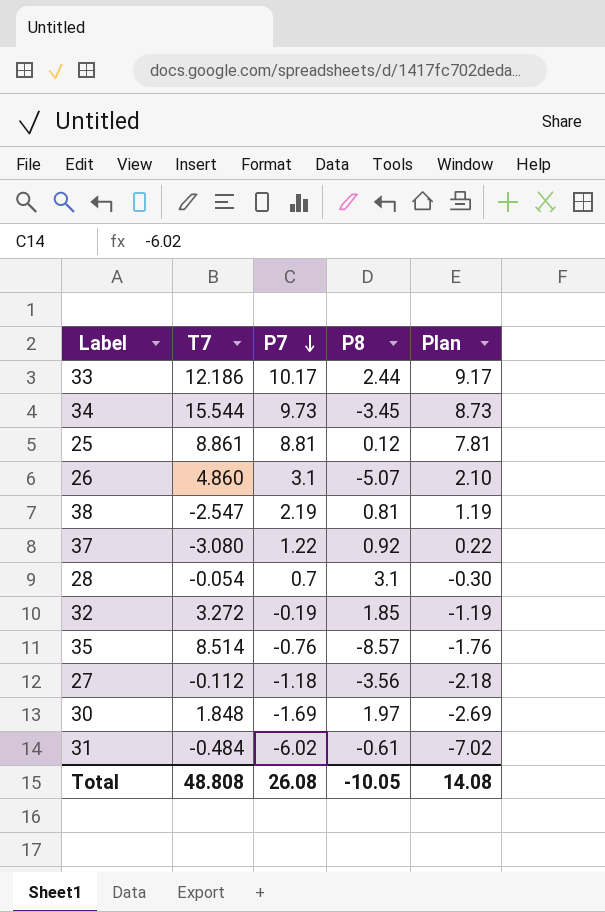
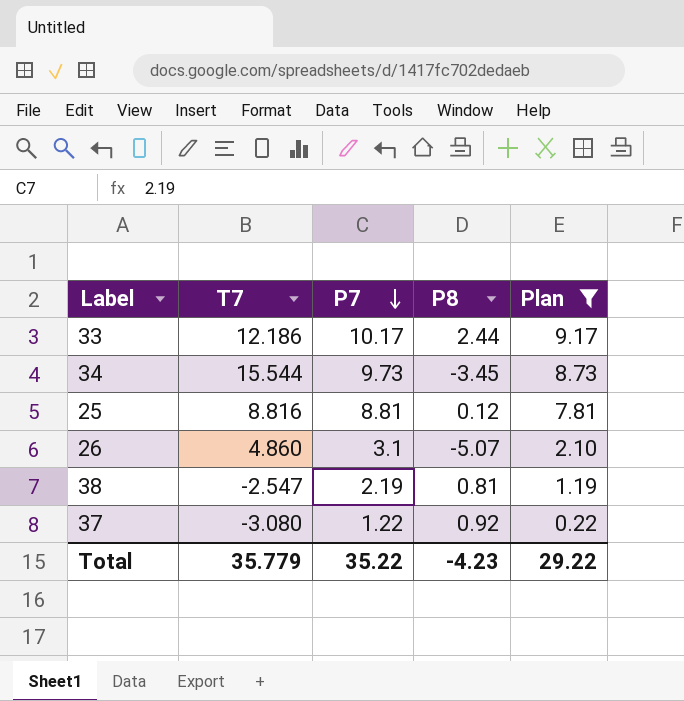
filter: none -> Plan >= 0.22
25 | T7: 8.861 -> 8.816
Total | T7: 48.808 -> 35.779
Total | P7: 26.08 -> 35.22
Total | P8: -10.05 -> -4.23
Total | Plan: 14.08 -> 29.22

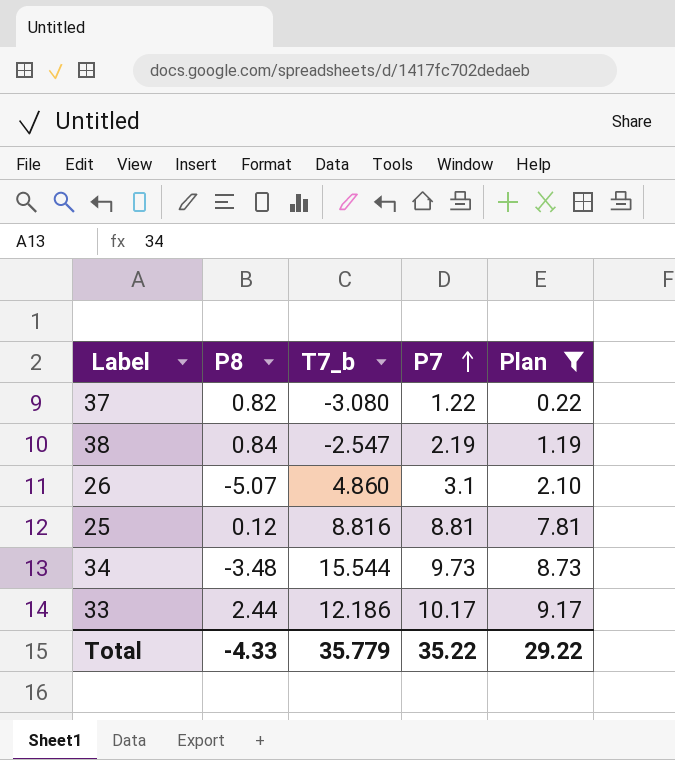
row order: P7 descending -> P7 ascending
column P8 | position: 4 -> 2
column name: T7 -> T7_b
37 | P8: 0.92 -> 0.82
38 | P8: 0.81 -> 0.84
34 | P8: -3.45 -> -3.48
Total | P8: -4.23 -> -4.33

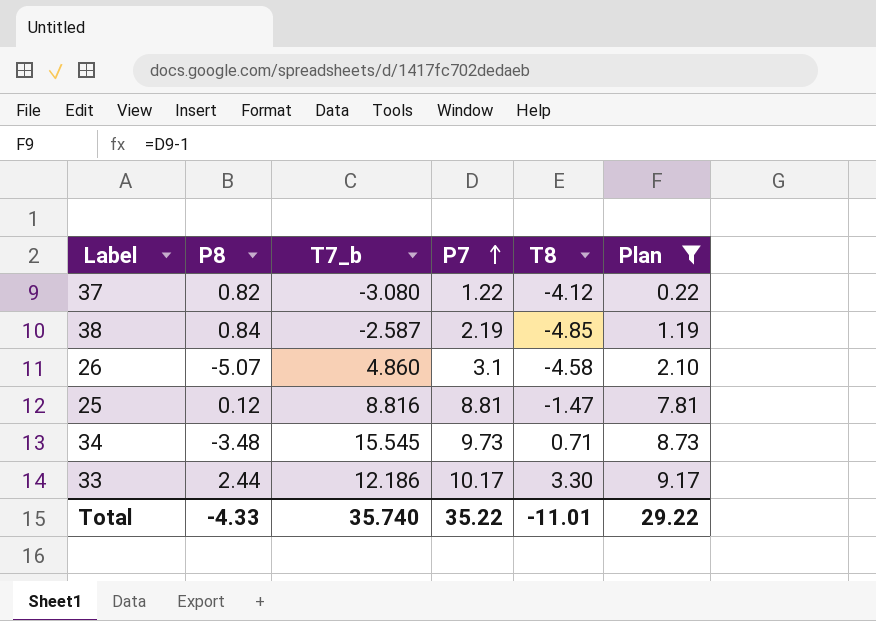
column T8 | position: none -> 5
38 | T7_b: -2.547 -> -2.587
34 | T7_b: 15.544 -> 15.545
Total | T7_b: 35.779 -> 35.740

